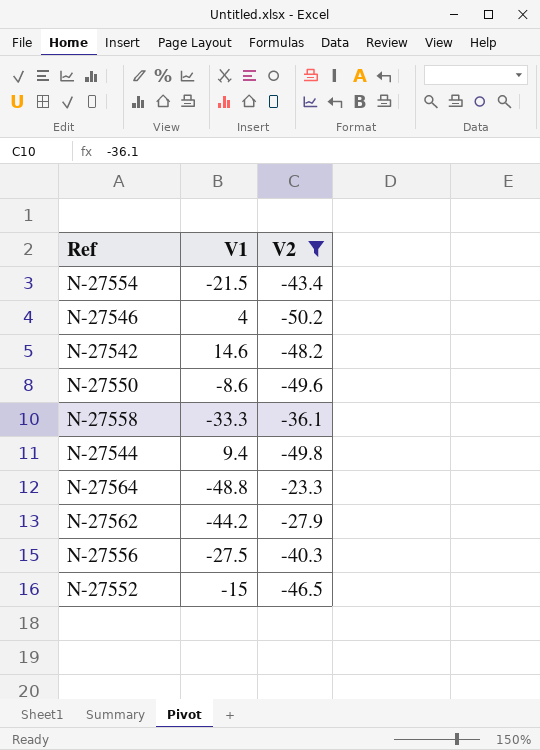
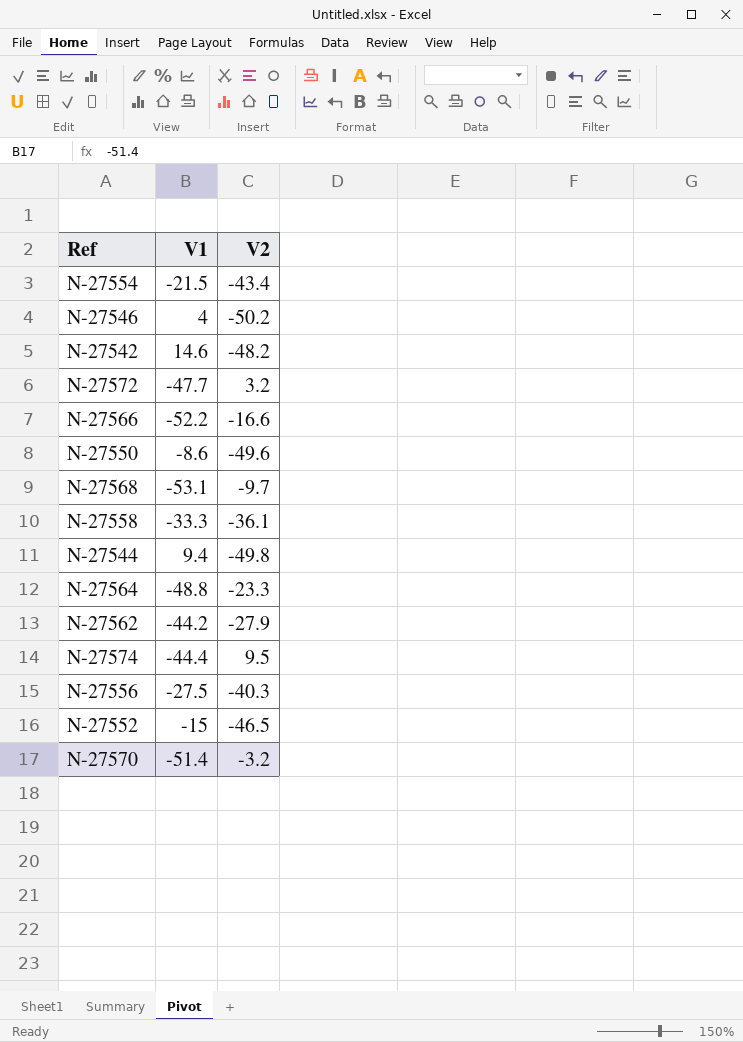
filter: V2 <= -23.3 -> none

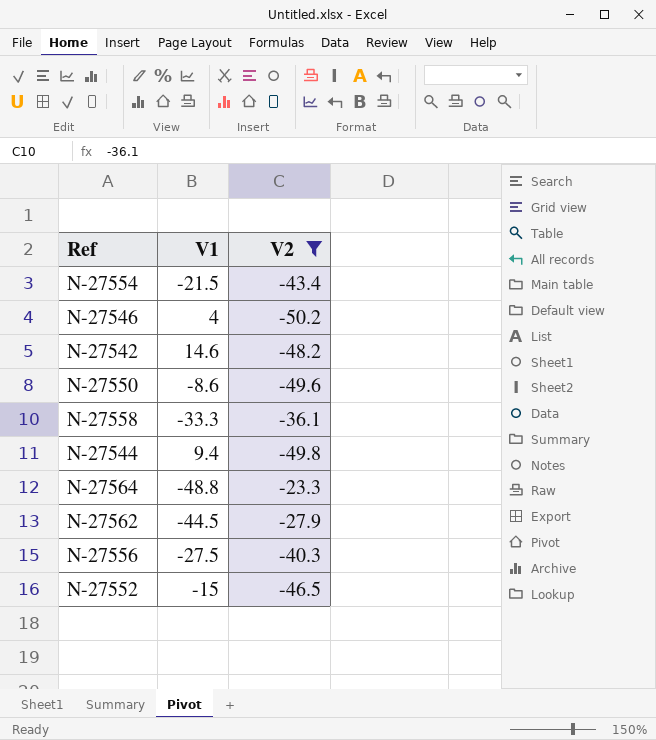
filter: none -> V2 <= -23.3
N-27562 | V1: -44.2 -> -44.5

